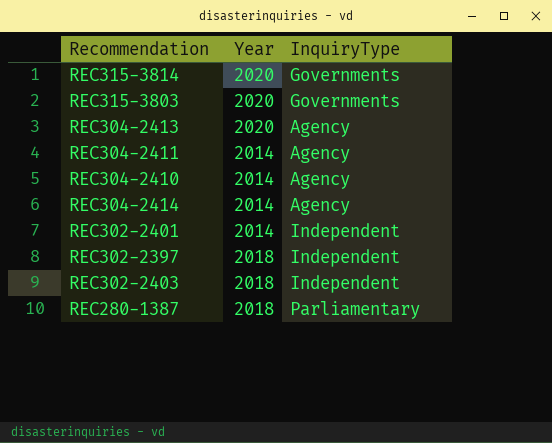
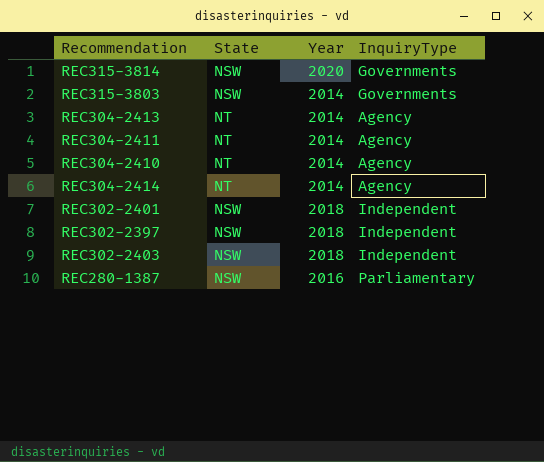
column State | position: none -> 2
REC315-3803 | Year: 2020 -> 2014
REC304-2413 | Year: 2020 -> 2014
REC302-2401 | Year: 2014 -> 2018
REC280-1387 | Year: 2018 -> 2016

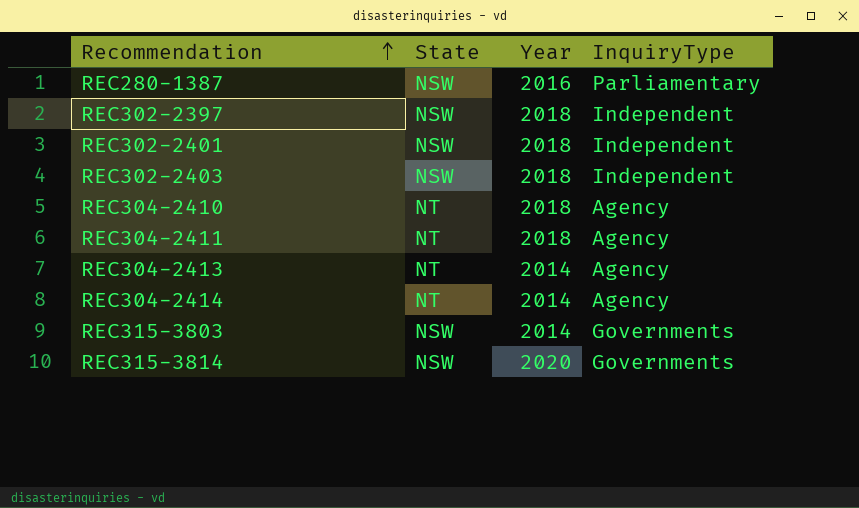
row order: none -> Recommendation ascending
REC304-2410 | Year: 2014 -> 2018
REC304-2411 | Year: 2014 -> 2018

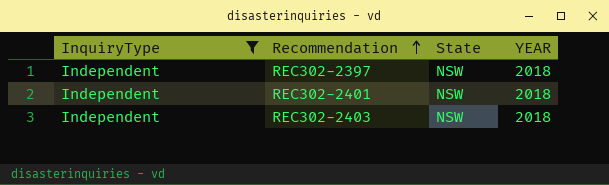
filter: none -> InquiryType = Independent
column InquiryType | position: 4 -> 1
column name: Year -> YEAR

